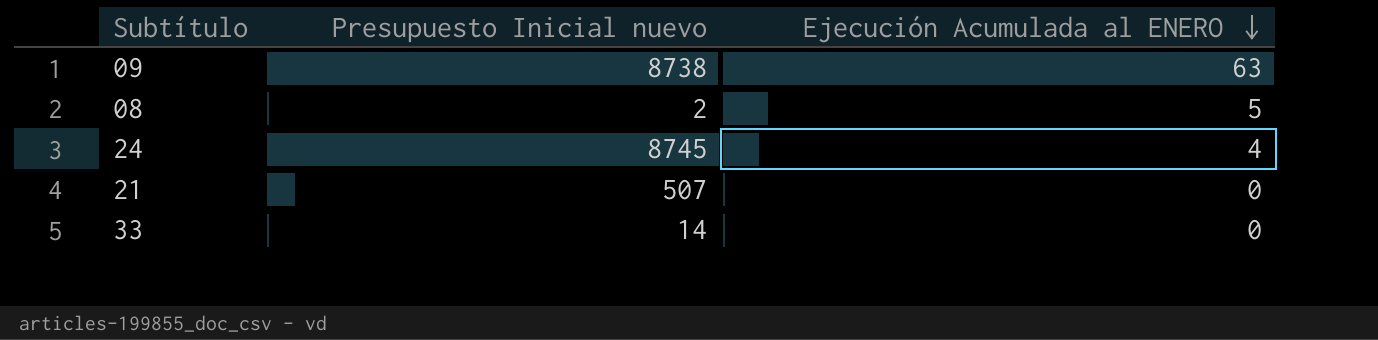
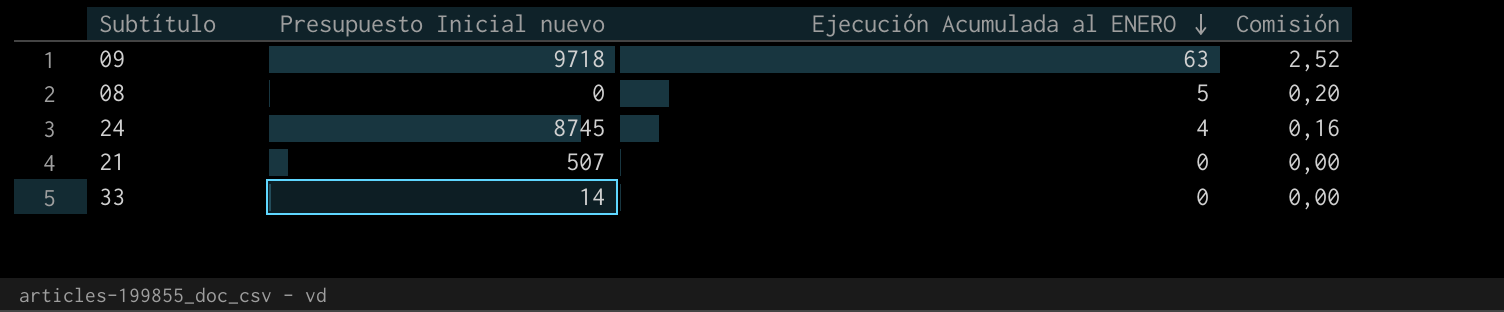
column Comisión | formula: none -> [Ejecución Acumulada al ENERO] * 0,04
09 | Presupuesto Inicial nuevo: 8738 -> 9718
08 | Presupuesto Inicial nuevo: 2 -> 0

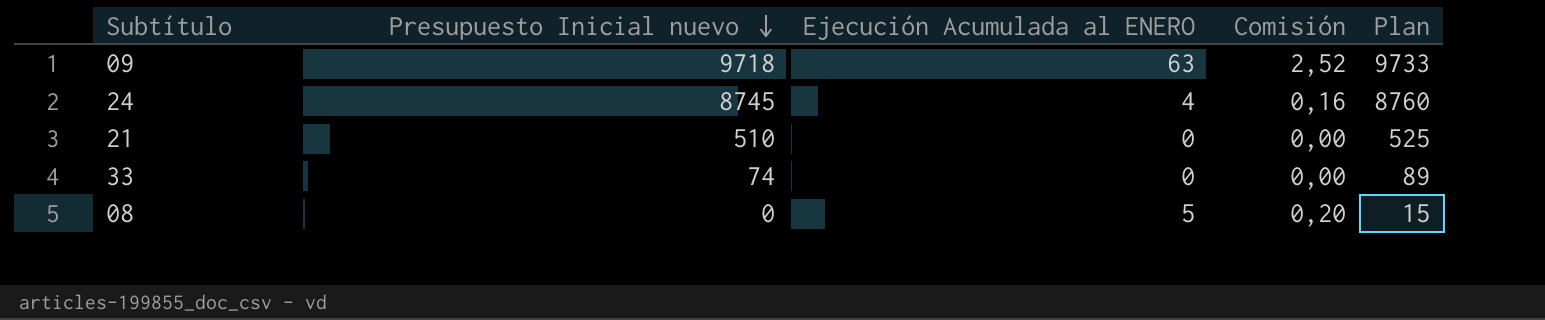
row order: Ejecución Acumulada al ENERO descending -> Presupuesto Inicial nuevo descending
column Plan | formula: none -> [Presupuesto Inicial nuevo] + 15
21 | Presupuesto Inicial nuevo: 507 -> 510
33 | Presupuesto Inicial nuevo: 14 -> 74

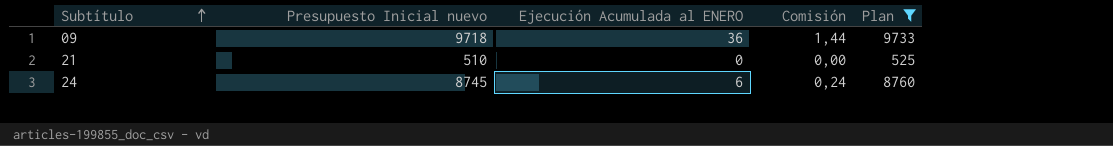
filter: none -> Plan >= 525
row order: Presupuesto Inicial nuevo descending -> Subtítulo ascending
09 | Ejecución Acumulada al ENERO: 63 -> 36
09 | Comisión: 2,52 -> 1,44
24 | Ejecución Acumulada al ENERO: 4 -> 6
24 | Comisión: 0,16 -> 0,24

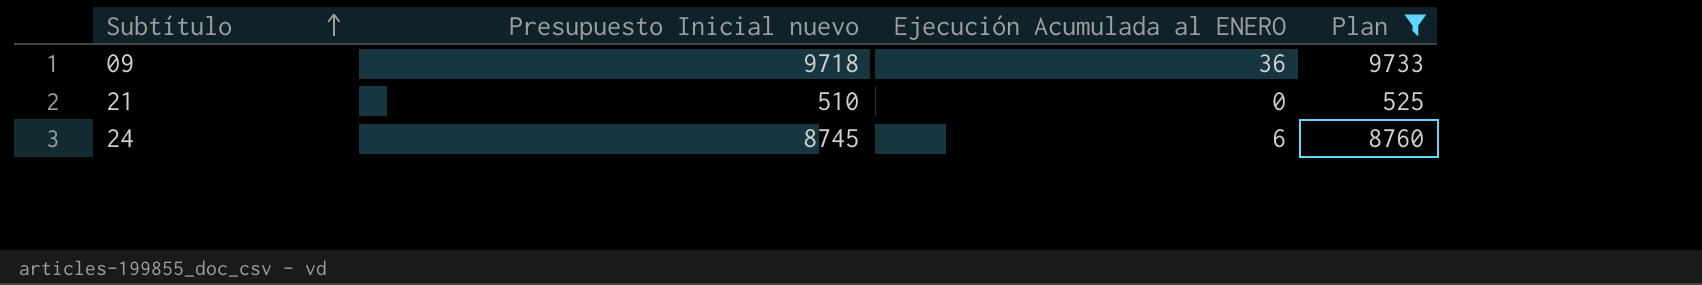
column Comisión | formula: [Ejecución Acumulada al ENERO] * 0,04 -> none

